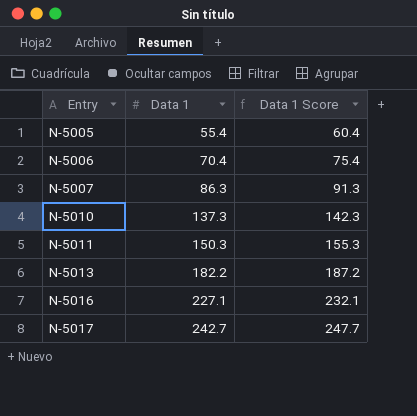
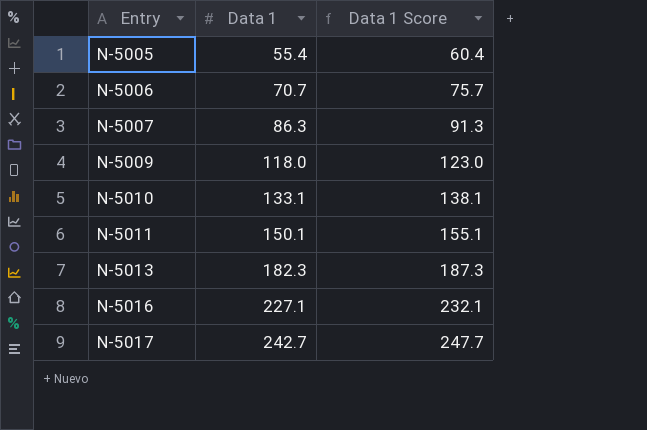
N-5006 | Data 1: 70.4 -> 70.7
N-5006 | Data 1 Score: 75.4 -> 75.7
row N-5009: none -> 118.0 | 123.0
N-5010 | Data 1: 137.3 -> 133.1
N-5010 | Data 1 Score: 142.3 -> 138.1
N-5011 | Data 1: 150.3 -> 150.1
N-5011 | Data 1 Score: 155.3 -> 155.1
N-5013 | Data 1: 182.2 -> 182.3
N-5013 | Data 1 Score: 187.2 -> 187.3

